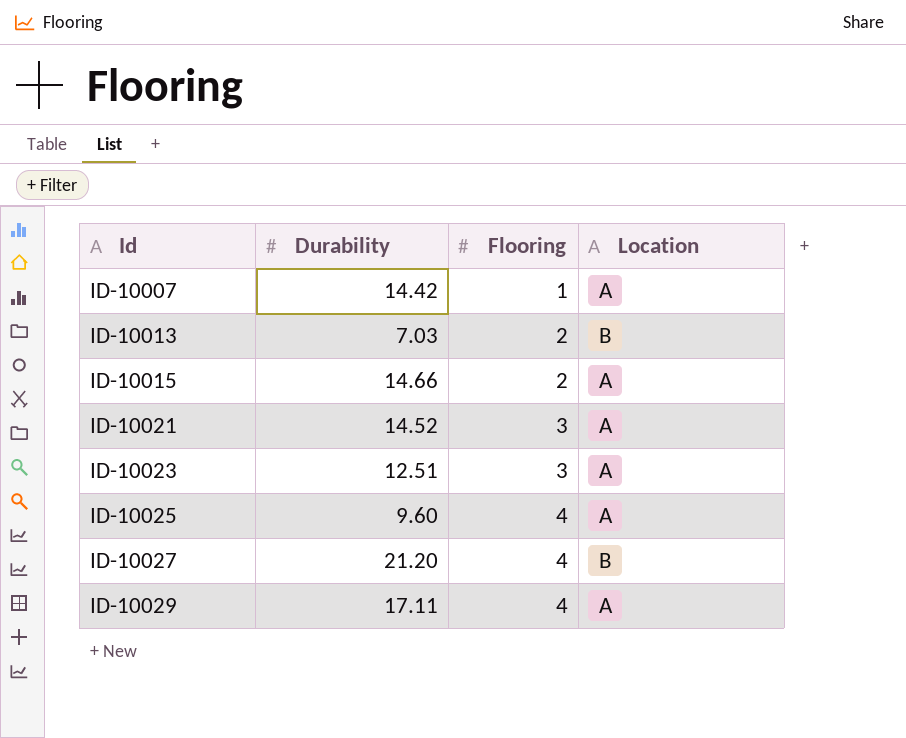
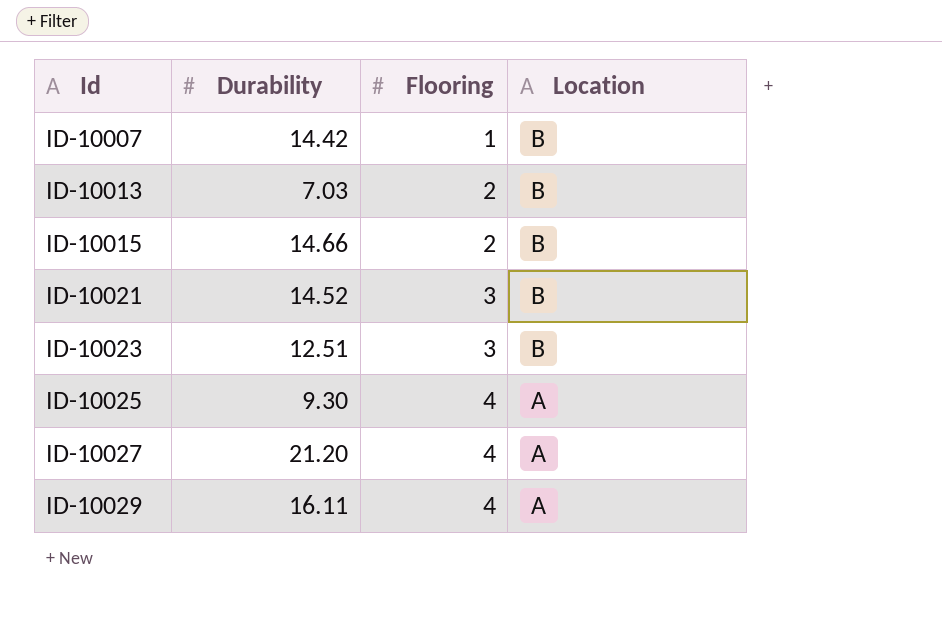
ID-10007 | Location: A -> B
ID-10015 | Location: A -> B
ID-10021 | Location: A -> B
ID-10023 | Location: A -> B
ID-10025 | Durability: 9.60 -> 9.30
ID-10027 | Location: B -> A
ID-10029 | Durability: 17.11 -> 16.11

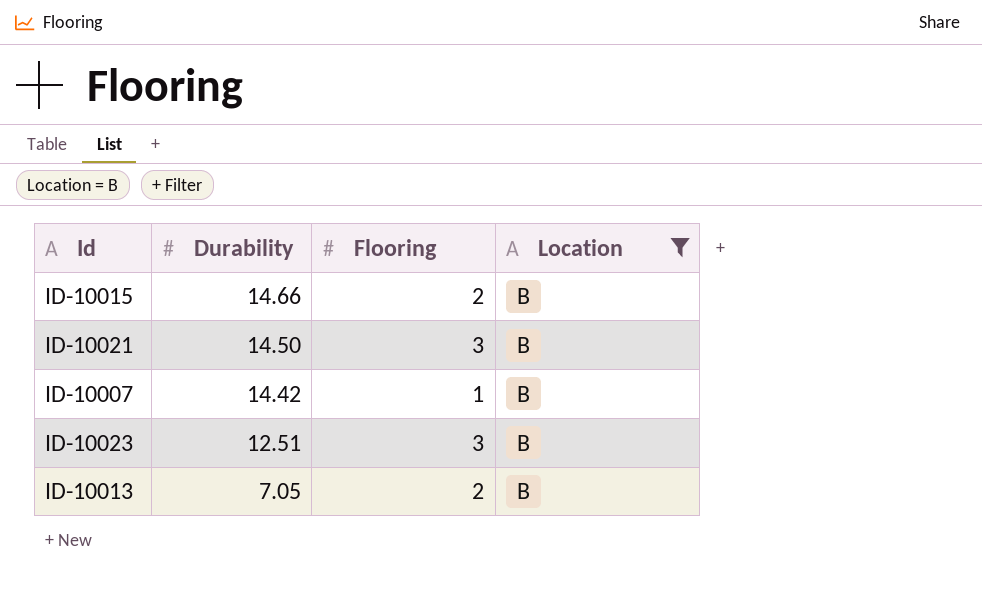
filter: none -> Location = B
row order: Id ascending -> Durability descending
ID-10021 | Durability: 14.52 -> 14.50
ID-10013 | Durability: 7.03 -> 7.05

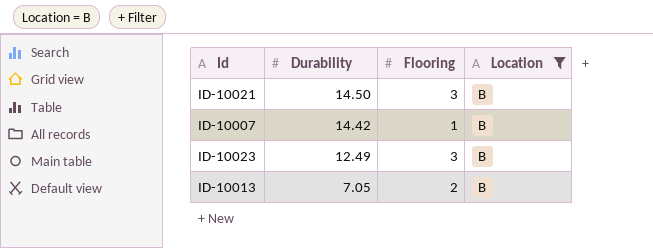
row ID-10015: 14.66 | 2 | B -> none
ID-10023 | Durability: 12.51 -> 12.49

